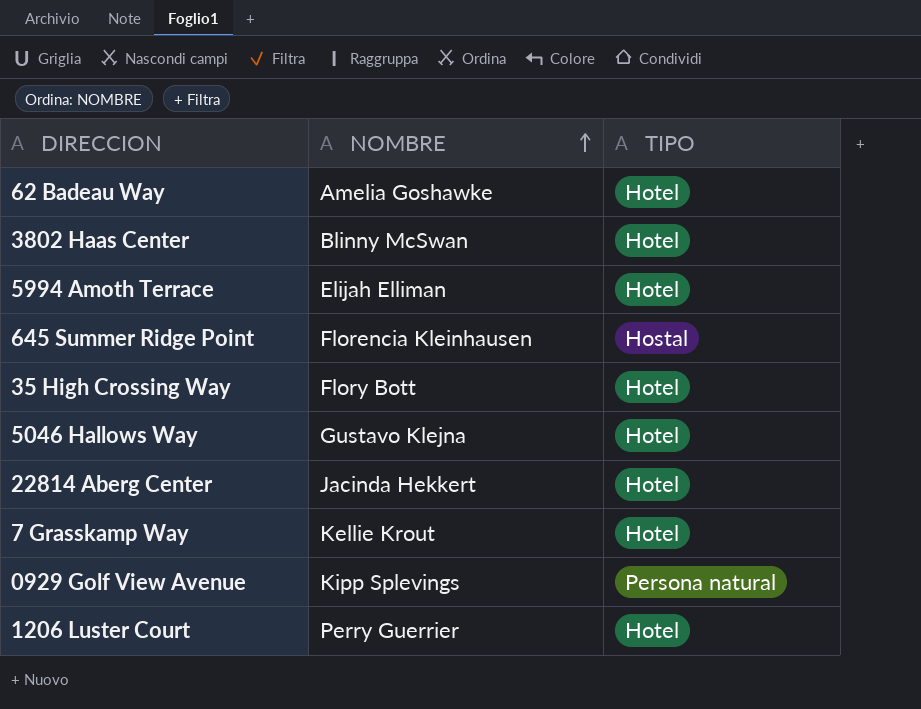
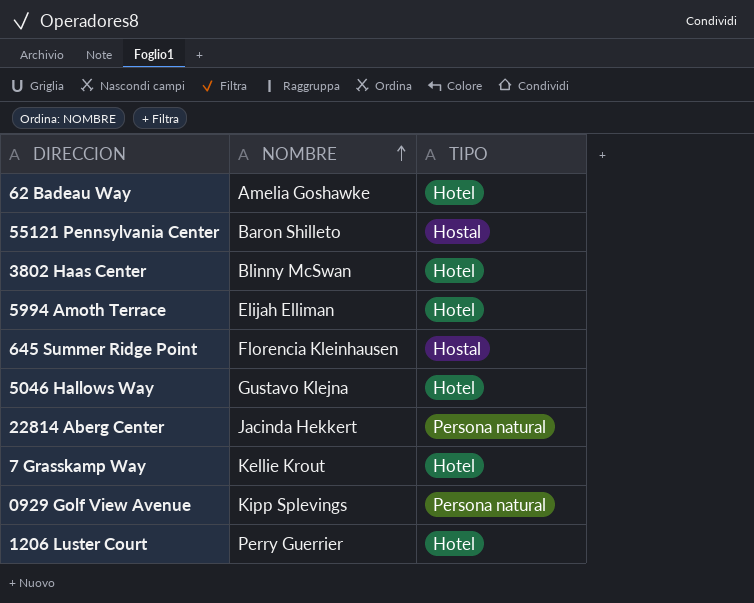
row 35 High Crossing Way: Flory Bott | Hotel -> none
row 55121 Pennsylvania Center: none -> Baron Shilleto | Hostal
22814 Aberg Center | TIPO: Hotel -> Persona natural

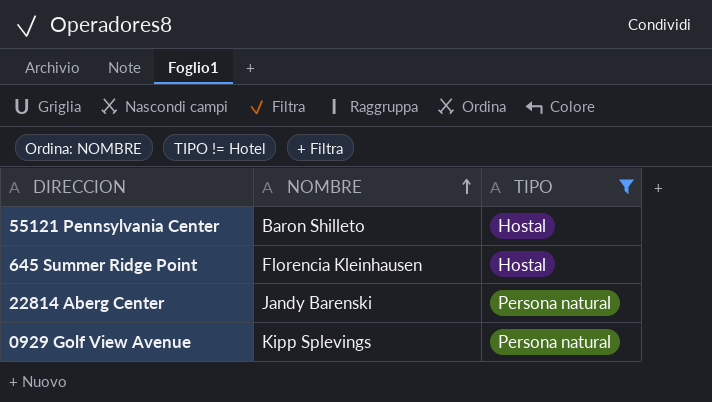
filter: none -> TIPO != Hotel
22814 Aberg Center | NOMBRE: Jacinda Hekkert -> Jandy Barenski

